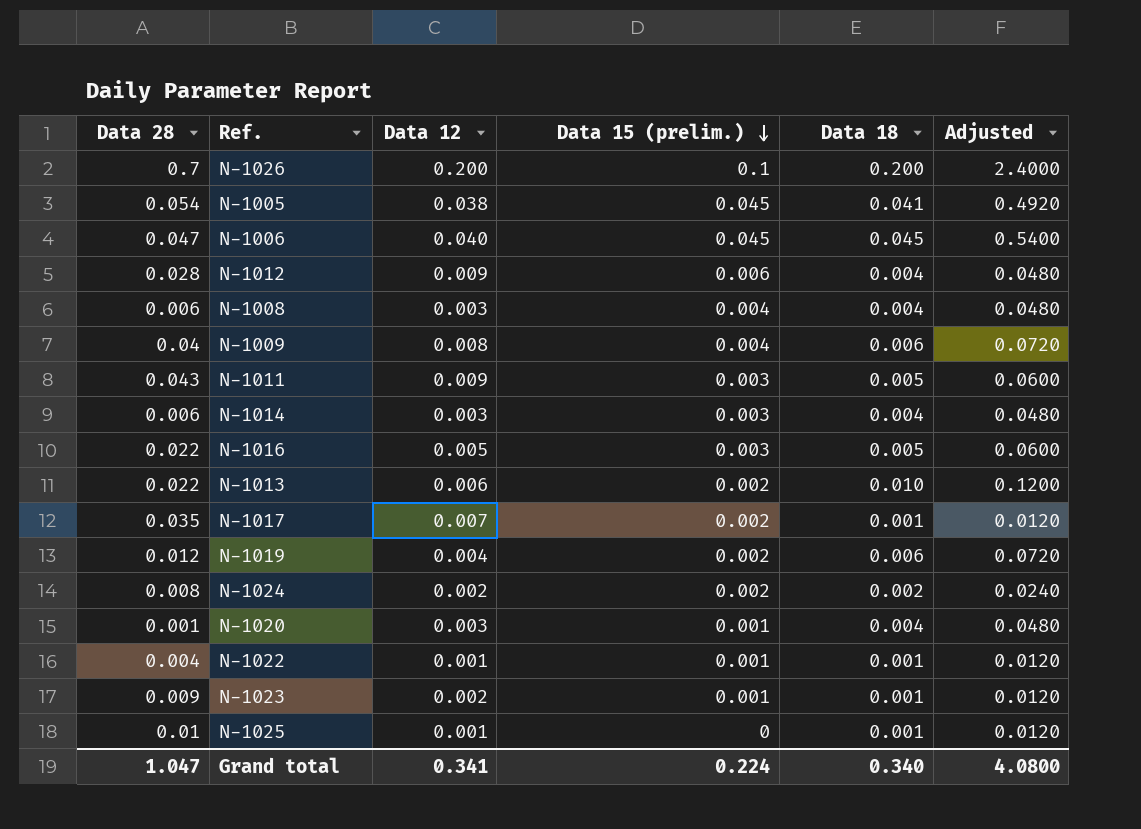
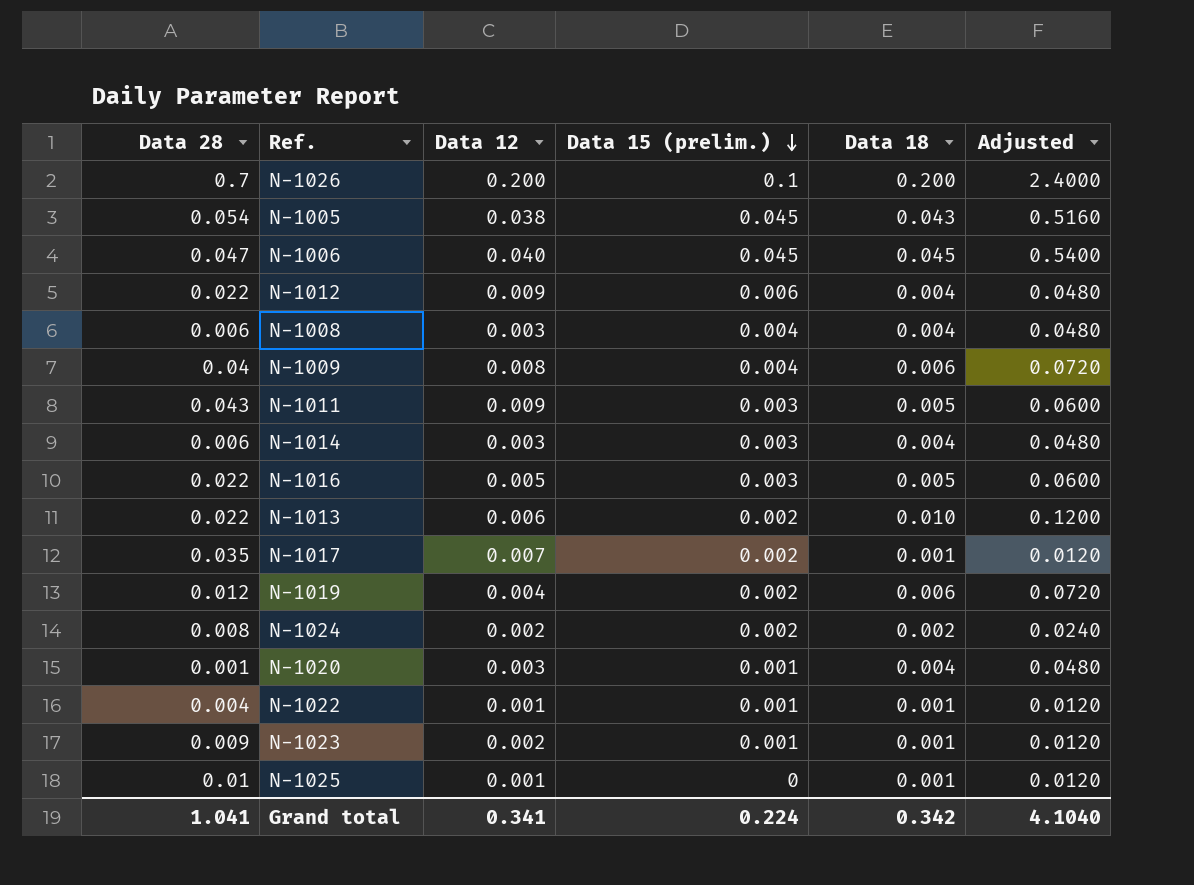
N-1005 | Data 18: 0.041 -> 0.043
N-1005 | Adjusted: 0.4920 -> 0.5160
N-1012 | Data 28: 0.028 -> 0.022
Grand total | Data 28: 1.047 -> 1.041
Grand total | Data 18: 0.340 -> 0.342
Grand total | Adjusted: 4.0800 -> 4.1040

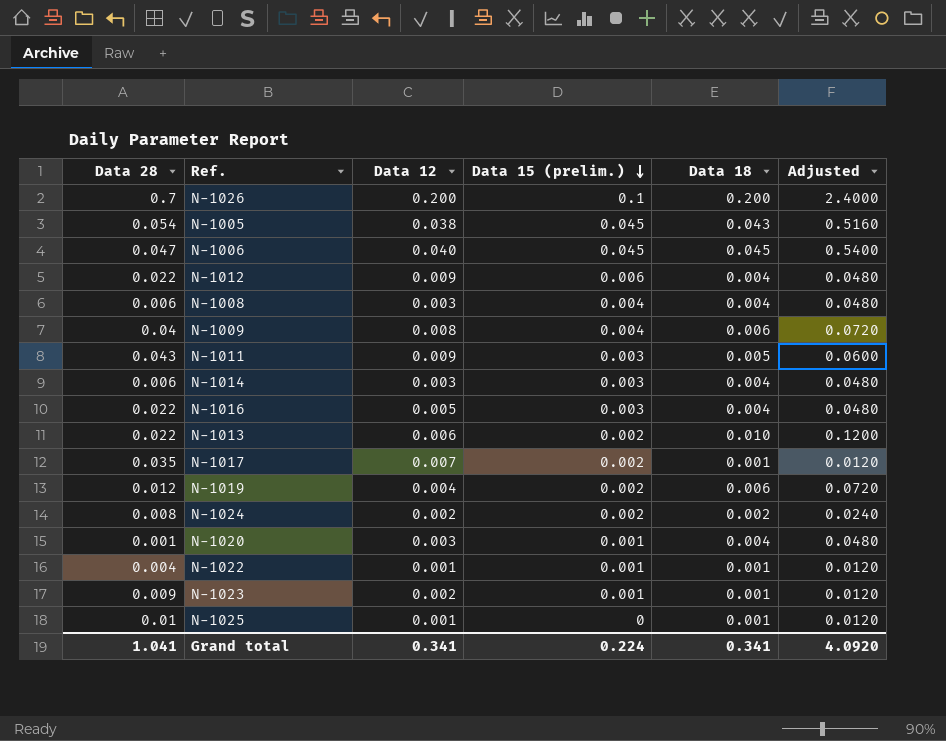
N-1016 | Data 18: 0.005 -> 0.004
N-1016 | Adjusted: 0.0600 -> 0.0480
Grand total | Data 18: 0.342 -> 0.341
Grand total | Adjusted: 4.1040 -> 4.0920

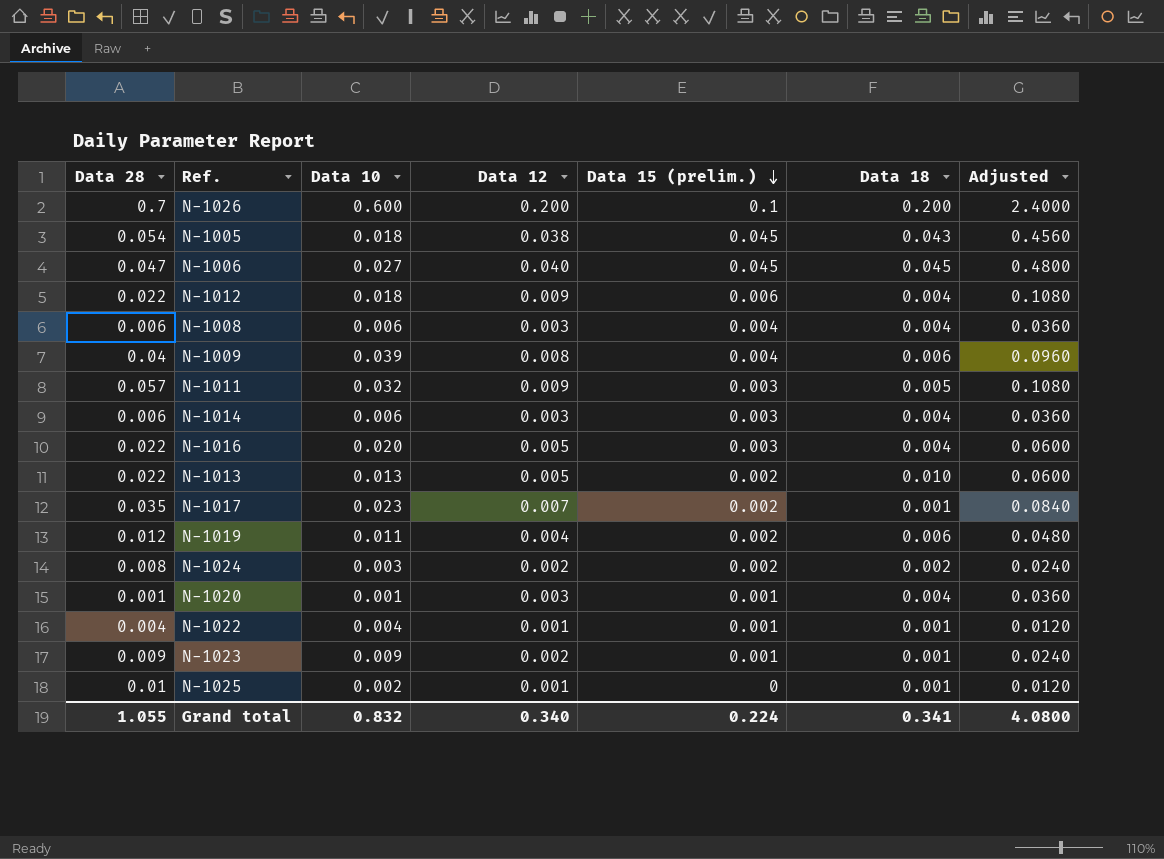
column Data 10 | position: none -> 3
column Adjusted | formula: [Data 18] * 12 -> [Data 12] * 12
N-1011 | Data 28: 0.043 -> 0.057
N-1013 | Data 12: 0.006 -> 0.005
Grand total | Data 28: 1.041 -> 1.055
Grand total | Data 12: 0.341 -> 0.340
Grand total | Adjusted: 4.0920 -> 4.0800

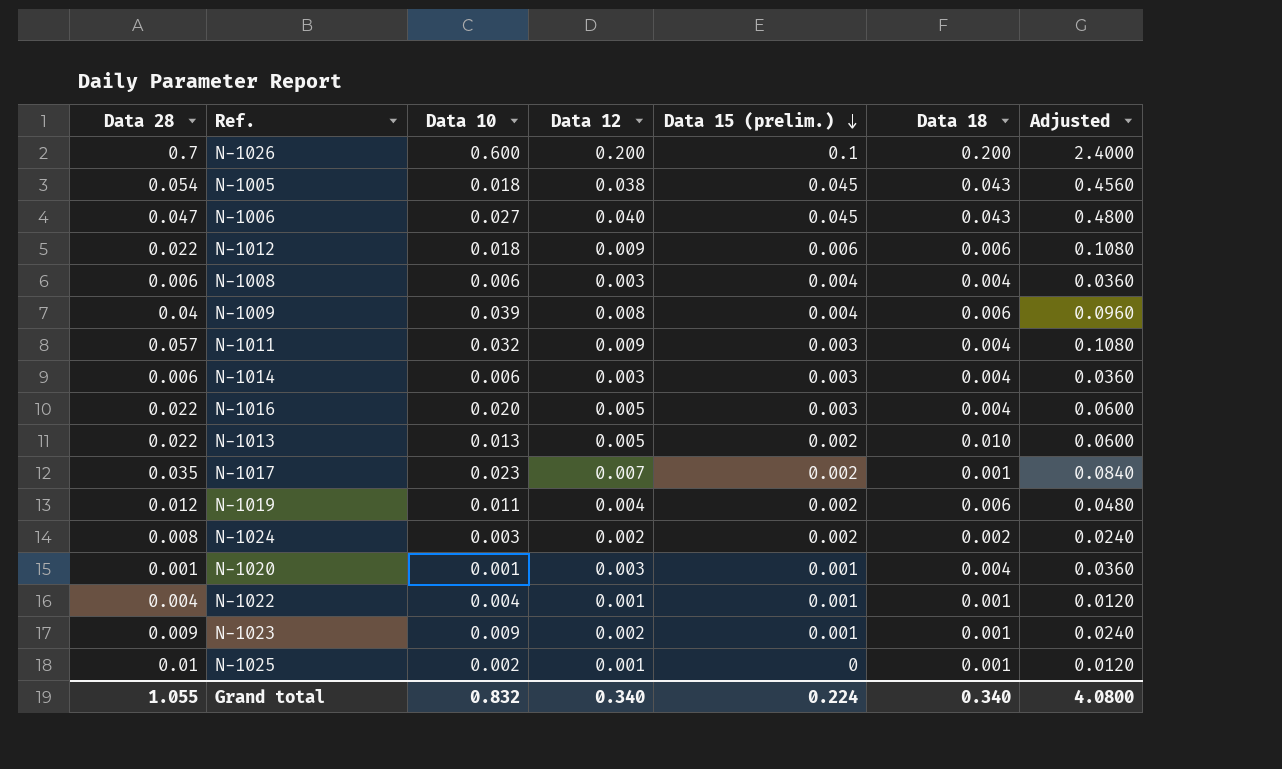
N-1006 | Data 18: 0.045 -> 0.043
N-1012 | Data 18: 0.004 -> 0.006
N-1011 | Data 18: 0.005 -> 0.004
Grand total | Data 18: 0.341 -> 0.340

